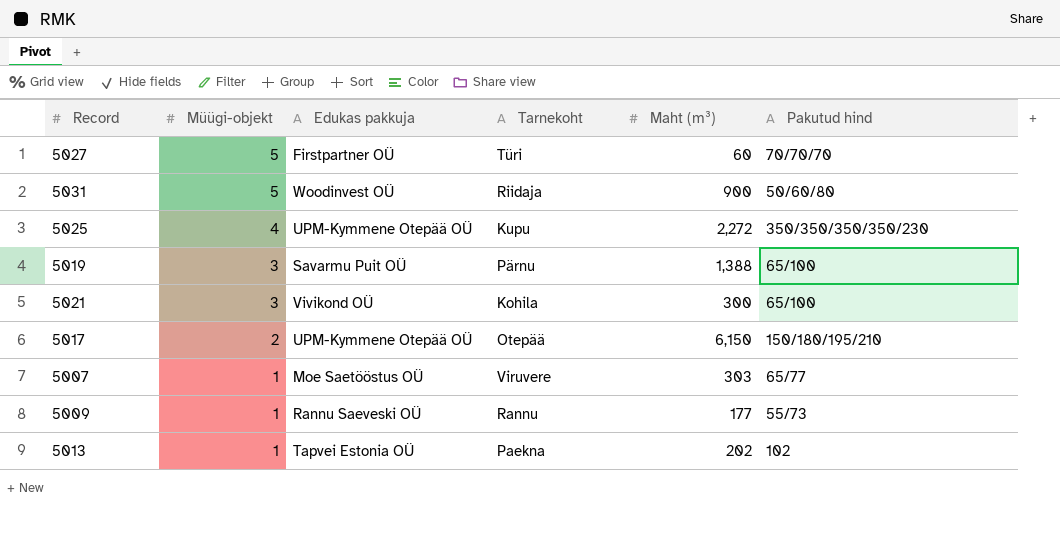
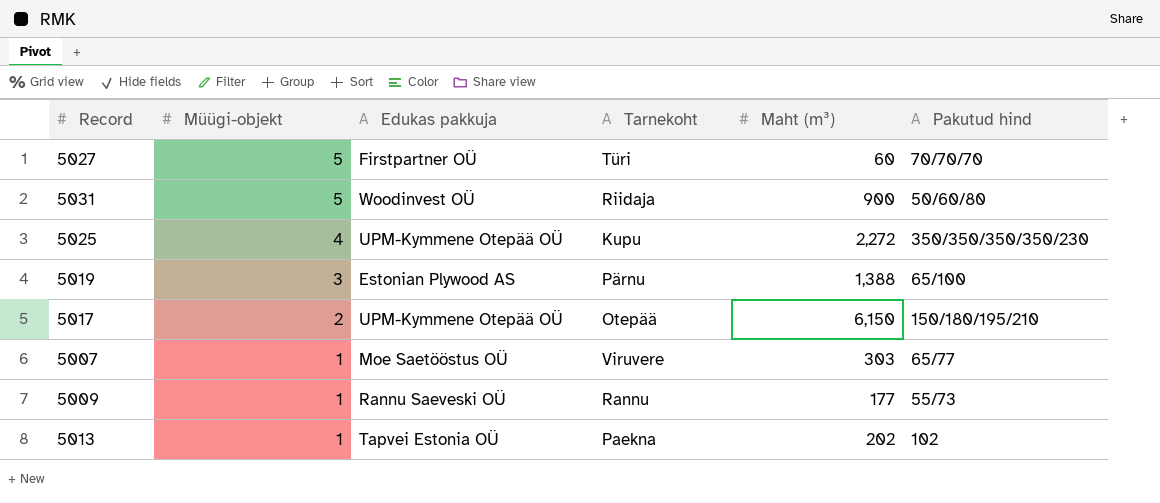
row 5021: 3 | Vivikond OÜ | Kohila | 300 | 65/100 -> none
5019 | Edukas pakkuja: Savarmu Puit OÜ -> Estonian Plywood AS

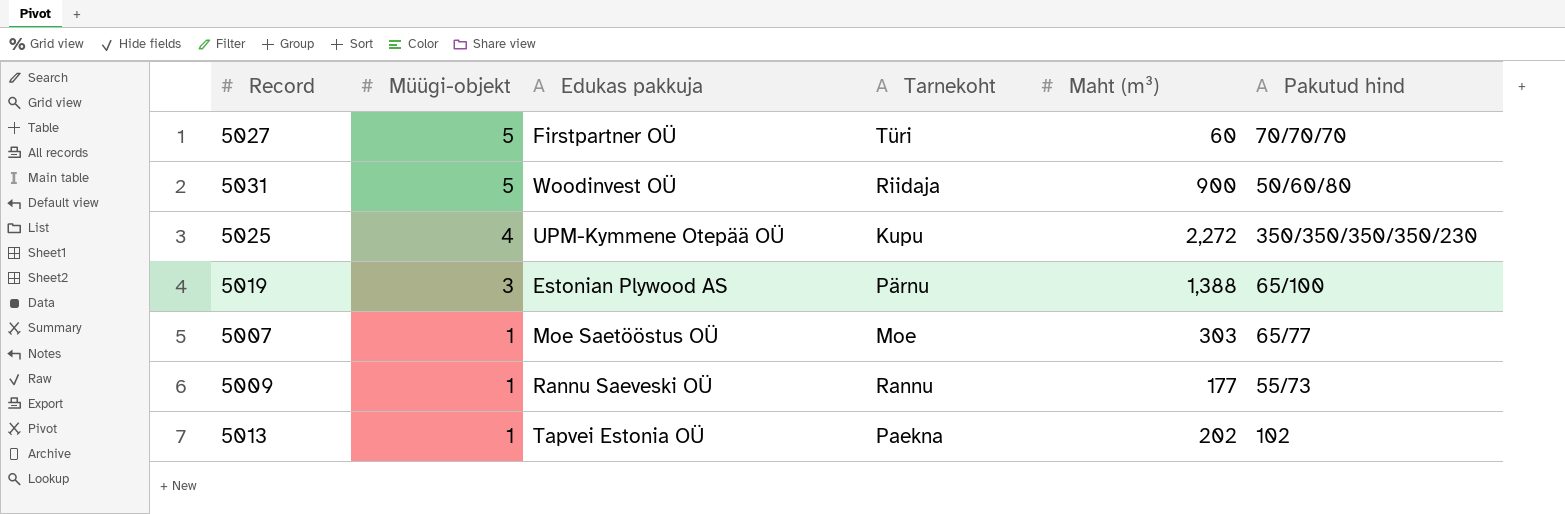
row 5017: 2 | UPM-Kymmene Otepää OÜ | Otepää | 6,150 | 150/180/195/210 -> none
5007 | Tarnekoht: Viruvere -> Moe

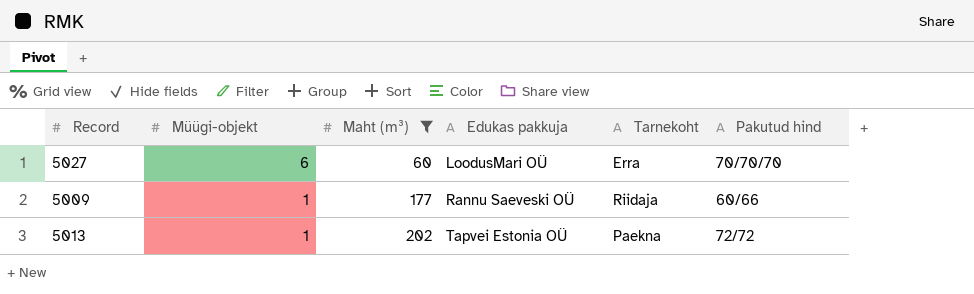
filter: none -> Maht (m³) <= 202
column Maht (m³) | position: 5 -> 3
5027 | Müügi-objekt: 5 -> 6
5027 | Edukas pakkuja: Firstpartner OÜ -> LoodusMari OÜ
5027 | Tarnekoht: Türi -> Erra
5009 | Tarnekoht: Rannu -> Riidaja
5009 | Pakutud hind: 55/73 -> 60/66
5013 | Pakutud hind: 102 -> 72/72

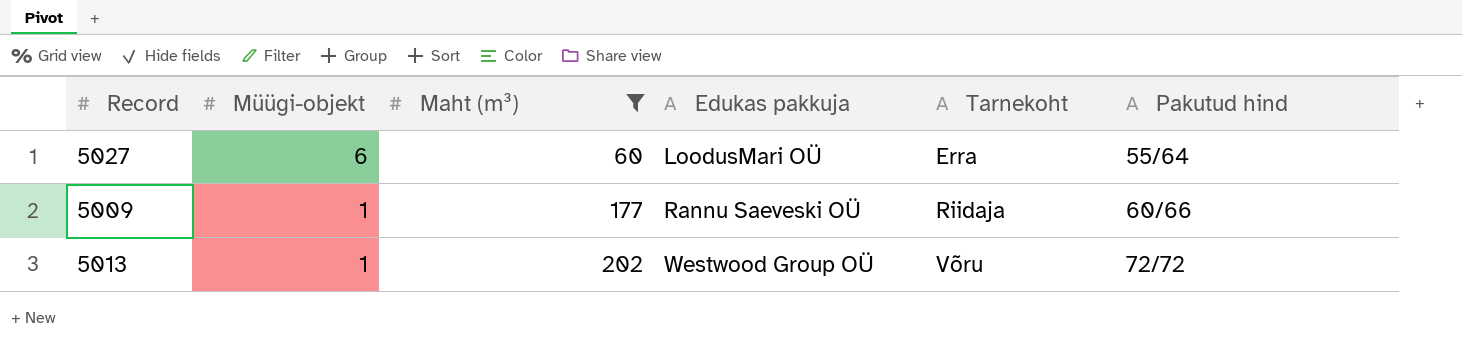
5027 | Pakutud hind: 70/70/70 -> 55/64
5013 | Edukas pakkuja: Tapvei Estonia OÜ -> Westwood Group OÜ
5013 | Tarnekoht: Paekna -> Võru

